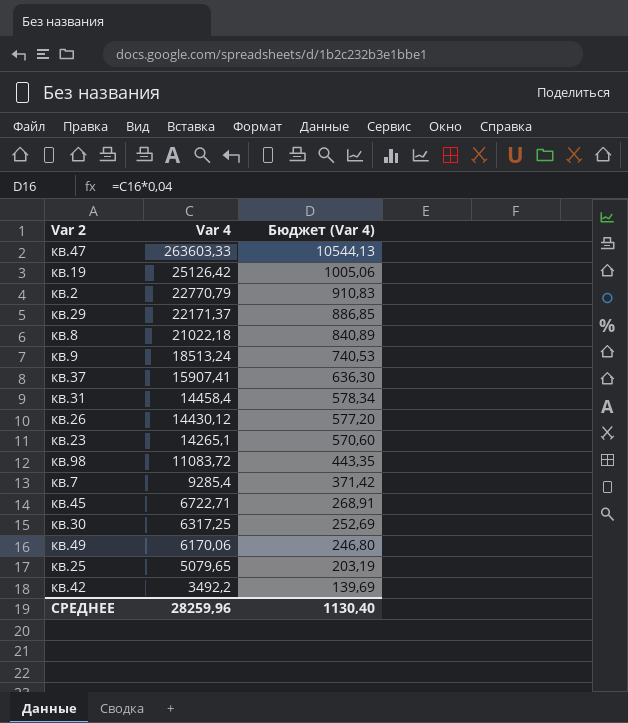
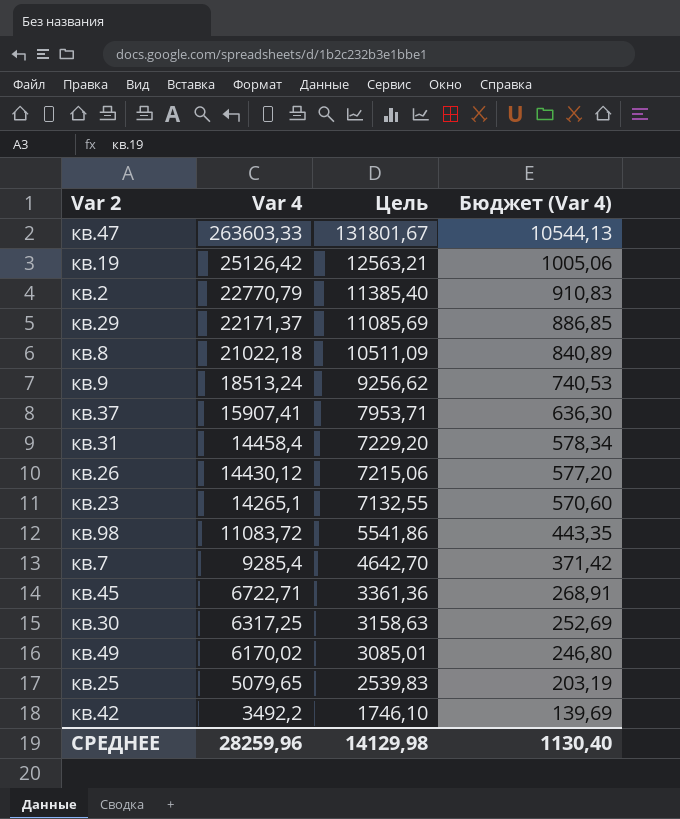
column Цель | formula: none -> [Var 4] * 0,5
кв.49 | Var 4: 6170,06 -> 6170,02

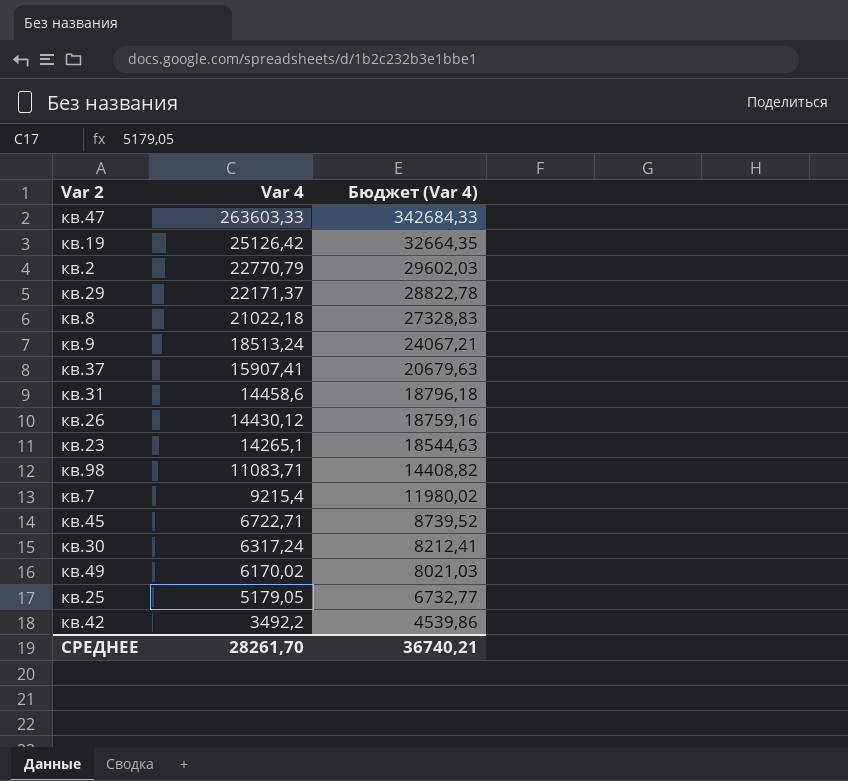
column Цель | formula: [Var 4] * 0,5 -> none
column Бюджет (Var 4) | formula: [Var 4] * 0,04 -> [Var 4] * 1,3
кв.31 | Var 4: 14458,4 -> 14458,6
кв.98 | Var 4: 11083,72 -> 11083,71
кв.7 | Var 4: 9285,4 -> 9215,4
кв.30 | Var 4: 6317,25 -> 6317,24
кв.25 | Var 4: 5079,65 -> 5179,05
СРЕДНЕЕ | Var 4: 28259,96 -> 28261,70
СРЕДНЕЕ | Бюджет (Var 4): 1130,40 -> 36740,21

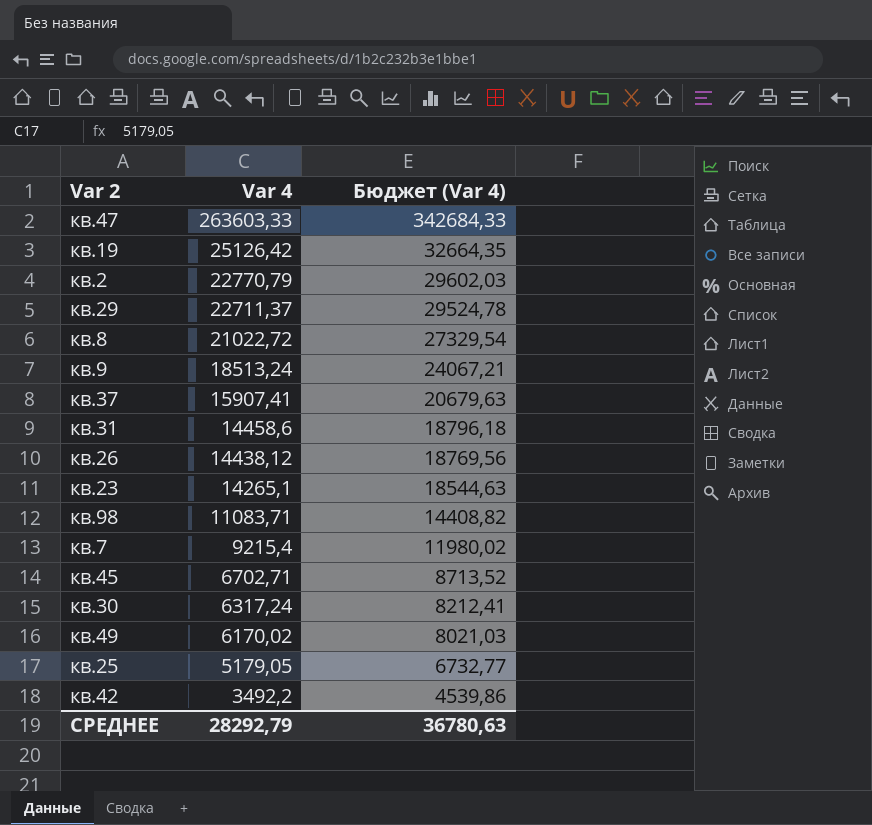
кв.29 | Var 4: 22171,37 -> 22711,37
кв.29 | Бюджет (Var 4): 28822,78 -> 29524,78
кв.8 | Var 4: 21022,18 -> 21022,72
кв.8 | Бюджет (Var 4): 27328,83 -> 27329,54
кв.26 | Var 4: 14430,12 -> 14438,12
кв.26 | Бюджет (Var 4): 18759,16 -> 18769,56
кв.45 | Var 4: 6722,71 -> 6702,71
кв.45 | Бюджет (Var 4): 8739,52 -> 8713,52
СРЕДНЕЕ | Var 4: 28261,70 -> 28292,79
СРЕДНЕЕ | Бюджет (Var 4): 36740,21 -> 36780,63

